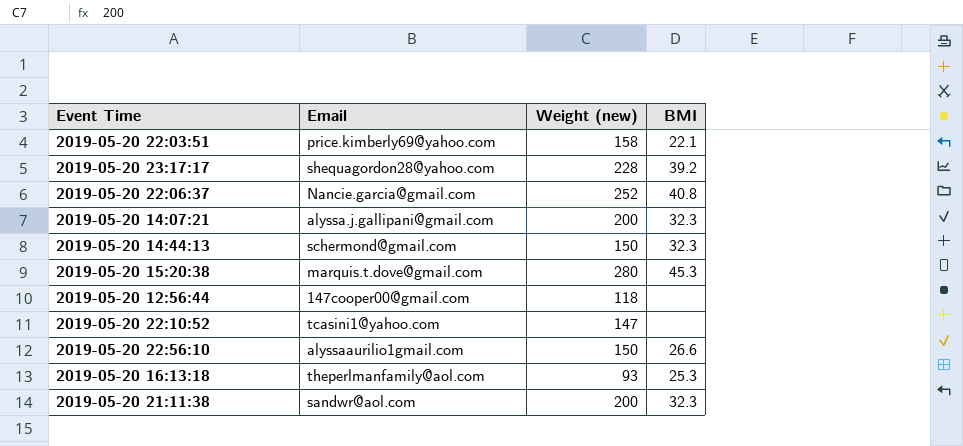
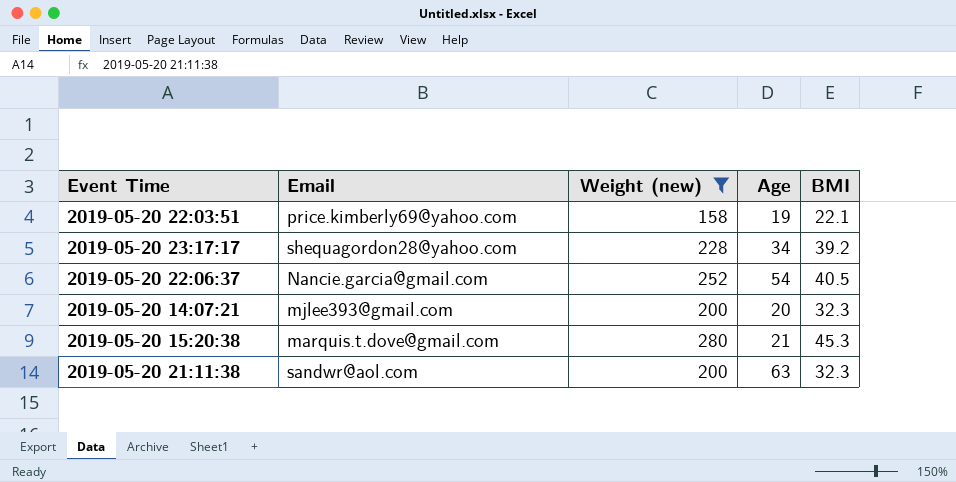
filter: none -> Weight (new) >= 158
column Age | position: none -> 4
2019-05-20 22:06:37 | BMI: 40.8 -> 40.5
2019-05-20 14:07:21 | Email: alyssa.j.gallipani@gmail.com -> mjlee393@gmail.com

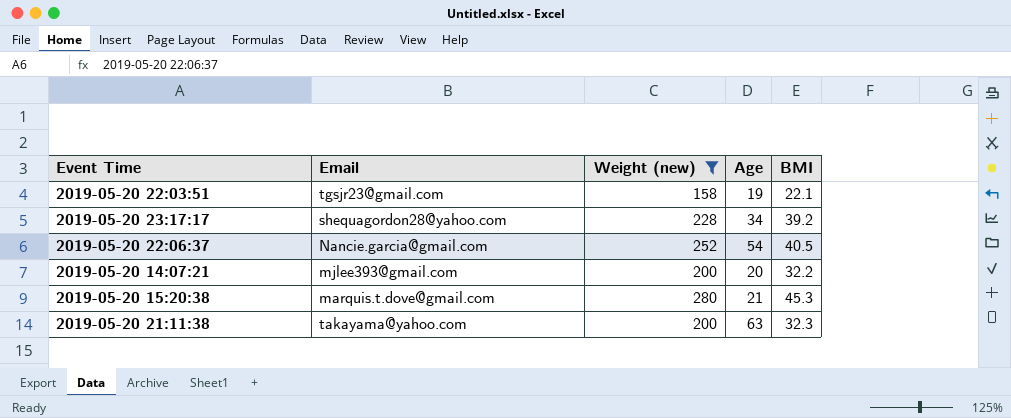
2019-05-20 22:03:51 | Email: price.kimberly69@yahoo.com -> tgsjr23@gmail.com
2019-05-20 14:07:21 | BMI: 32.3 -> 32.2
2019-05-20 21:11:38 | Email: sandwr@aol.com -> takayama@yahoo.com

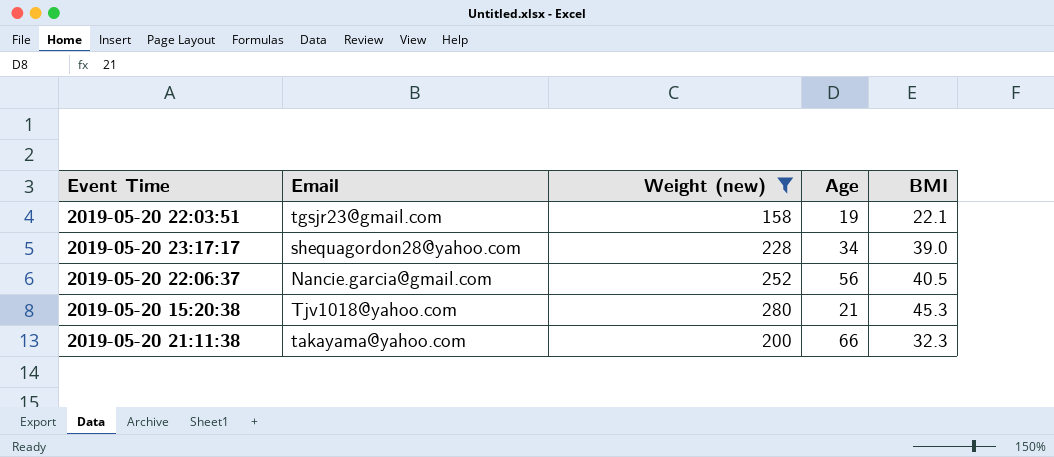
row 2019-05-20 14:07:21: mjlee393@gmail.com | 200 | 20 | 32.2 -> none
2019-05-20 23:17:17 | BMI: 39.2 -> 39.0
2019-05-20 22:06:37 | Age: 54 -> 56
2019-05-20 15:20:38 | Email: marquis.t.dove@gmail.com -> Tjv1018@yahoo.com
2019-05-20 21:11:38 | Age: 63 -> 66

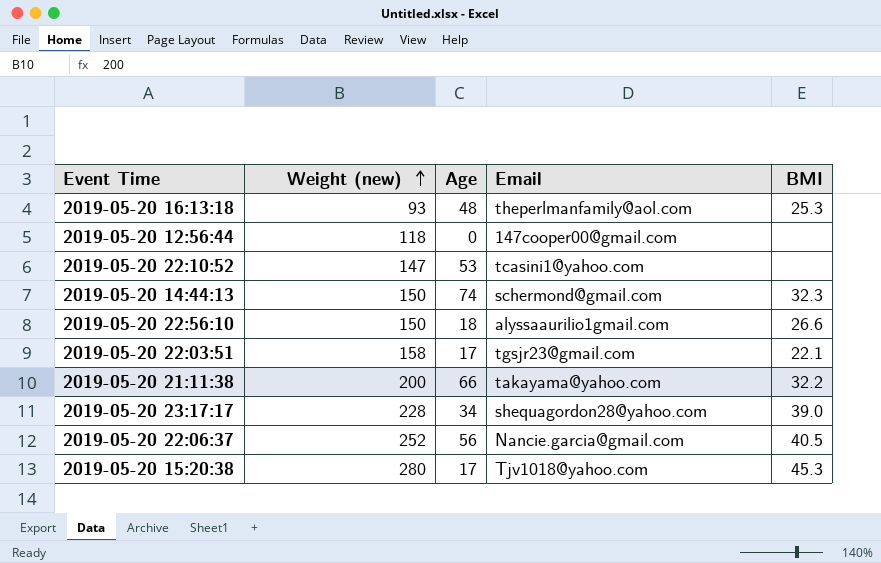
filter: Weight (new) >= 158 -> none
row order: none -> Weight (new) ascending
column Email | position: 2 -> 4
2019-05-20 22:03:51 | Age: 19 -> 17
2019-05-20 21:11:38 | BMI: 32.3 -> 32.2
2019-05-20 15:20:38 | Age: 21 -> 17

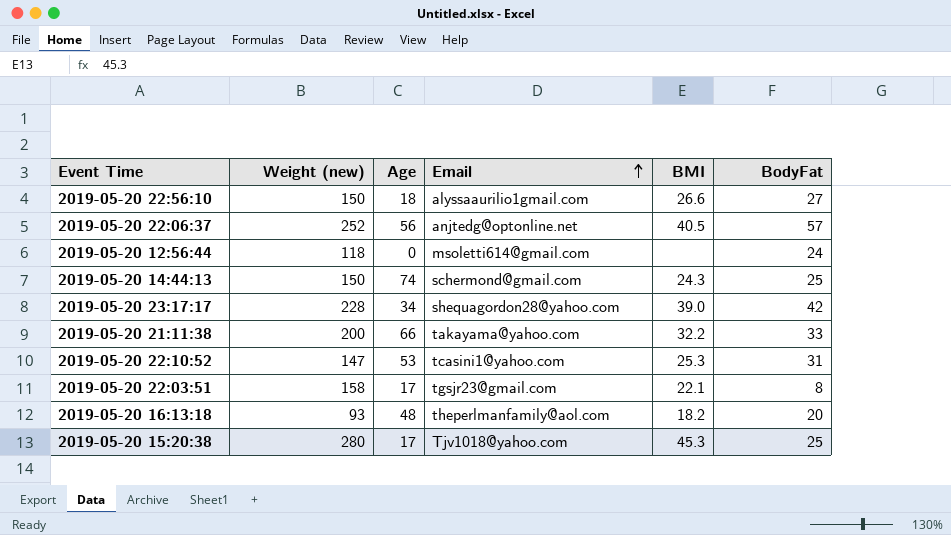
row order: Weight (new) ascending -> Email ascending
column BodyFat | position: none -> 6
2019-05-20 22:06:37 | Email: Nancie.garcia@gmail.com -> anjtedg@optonline.net
2019-05-20 12:56:44 | Email: 147cooper00@gmail.com -> msoletti614@gmail.com
2019-05-20 14:44:13 | BMI: 32.3 -> 24.3
2019-05-20 22:10:52 | BMI: none -> 25.3
2019-05-20 16:13:18 | BMI: 25.3 -> 18.2

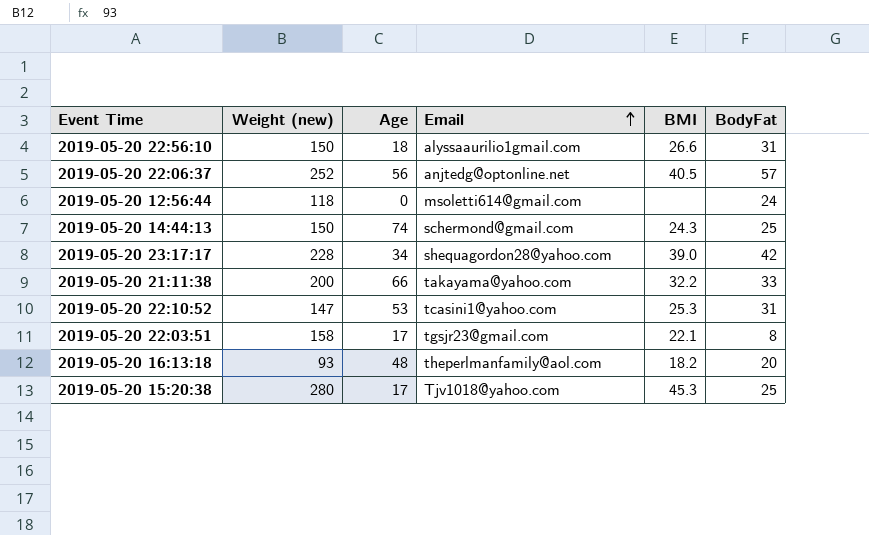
2019-05-20 22:56:10 | BodyFat: 27 -> 31

